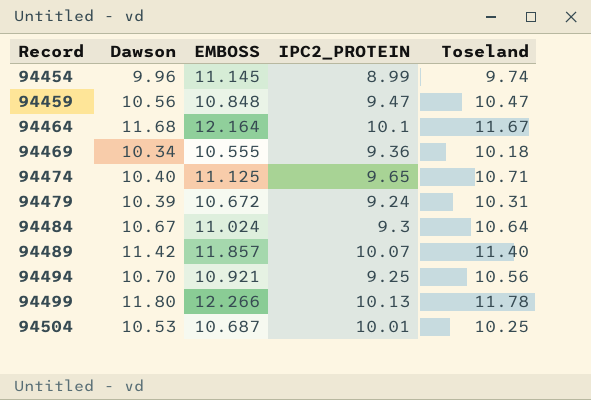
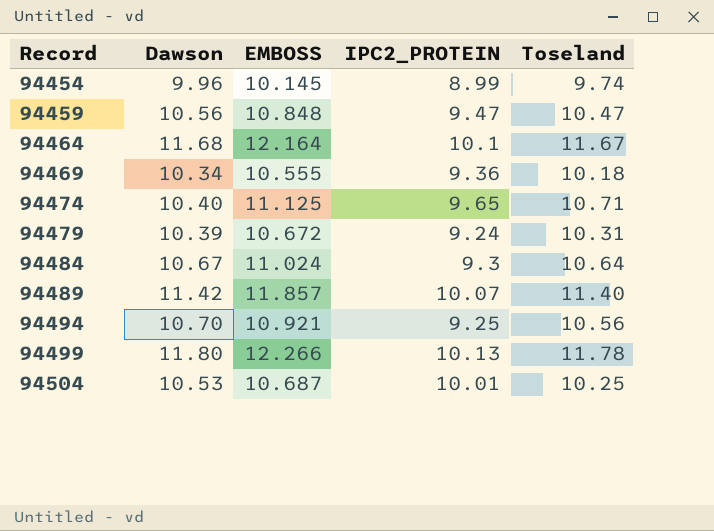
94454 | EMBOSS: 11.145 -> 10.145

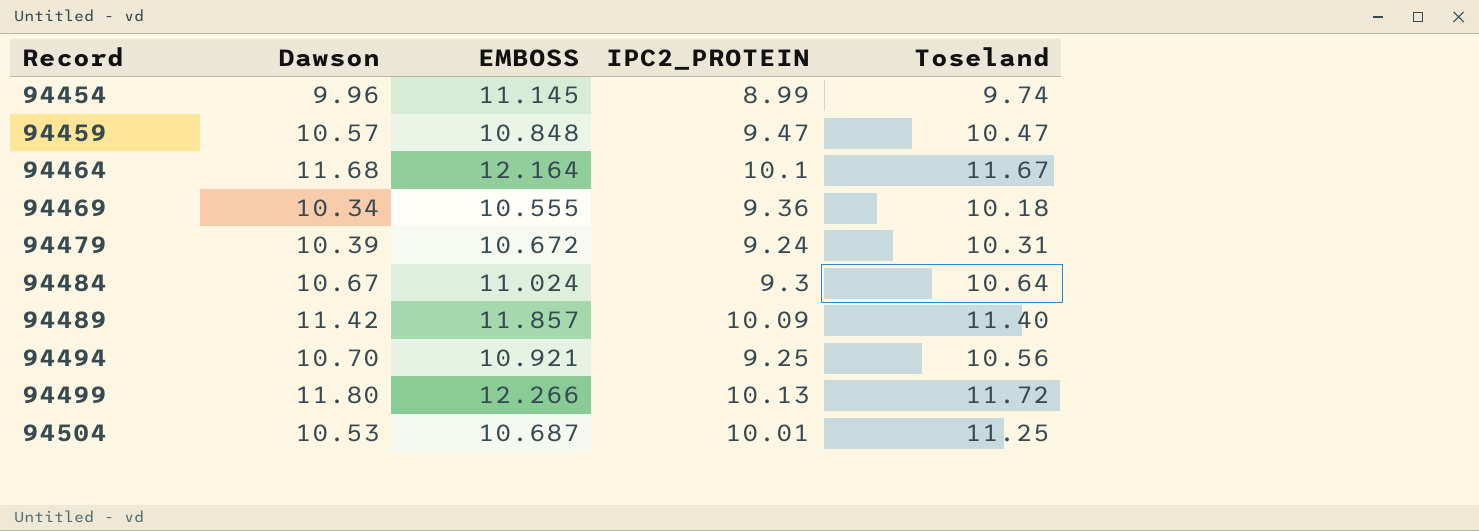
row 94474: 10.40 | 11.125 | 9.65 | 10.71 -> none
94454 | EMBOSS: 10.145 -> 11.145
94459 | Dawson: 10.56 -> 10.57
94489 | IPC2_PROTEIN: 10.07 -> 10.09
94499 | Toseland: 11.78 -> 11.72
94504 | Toseland: 10.25 -> 11.25

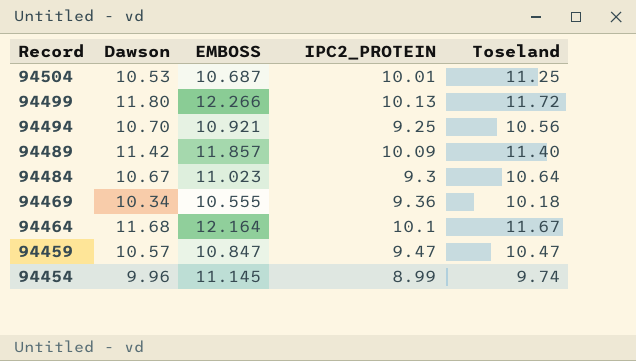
row order: Record ascending -> Record descending
row 94479: 10.39 | 10.672 | 9.24 | 10.31 -> none
94484 | EMBOSS: 11.024 -> 11.023
94459 | EMBOSS: 10.848 -> 10.847

